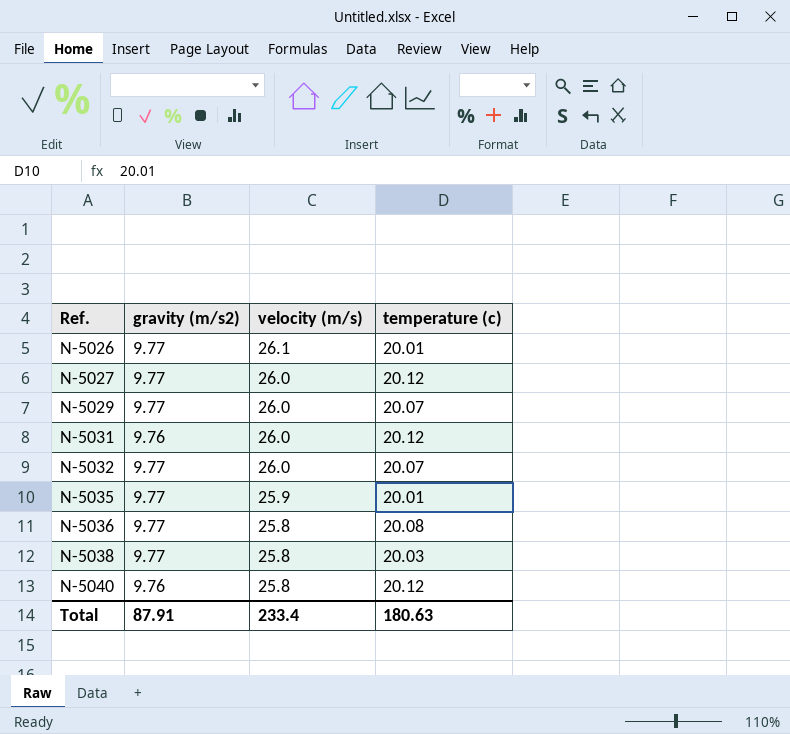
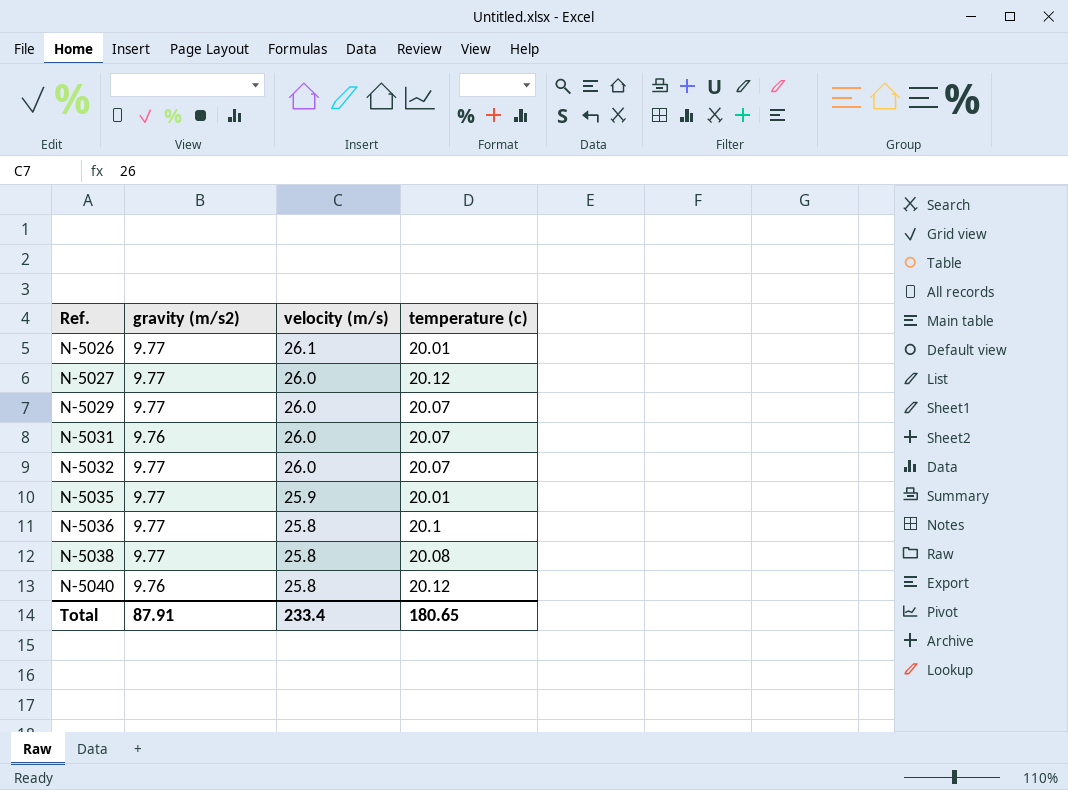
N-5031 | temperature (c): 20.12 -> 20.07
N-5036 | temperature (c): 20.08 -> 20.1
N-5038 | temperature (c): 20.03 -> 20.08
Total | temperature (c): 180.63 -> 180.65

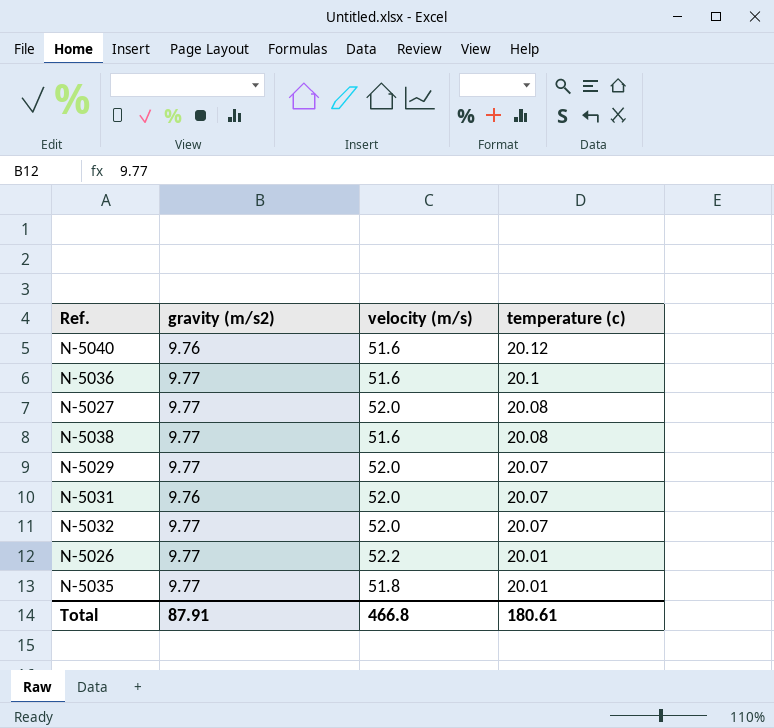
row order: Ref. ascending -> temperature (c) descending
N-5040 | velocity (m/s): 25.8 -> 51.6
N-5036 | velocity (m/s): 25.8 -> 51.6
N-5027 | velocity (m/s): 26.0 -> 52.0
N-5027 | temperature (c): 20.12 -> 20.08
N-5038 | velocity (m/s): 25.8 -> 51.6
N-5029 | velocity (m/s): 26.0 -> 52.0
N-5031 | velocity (m/s): 26.0 -> 52.0
N-5032 | velocity (m/s): 26.0 -> 52.0
N-5026 | velocity (m/s): 26.1 -> 52.2
N-5035 | velocity (m/s): 25.9 -> 51.8
Total | velocity (m/s): 233.4 -> 466.8
Total | temperature (c): 180.65 -> 180.61

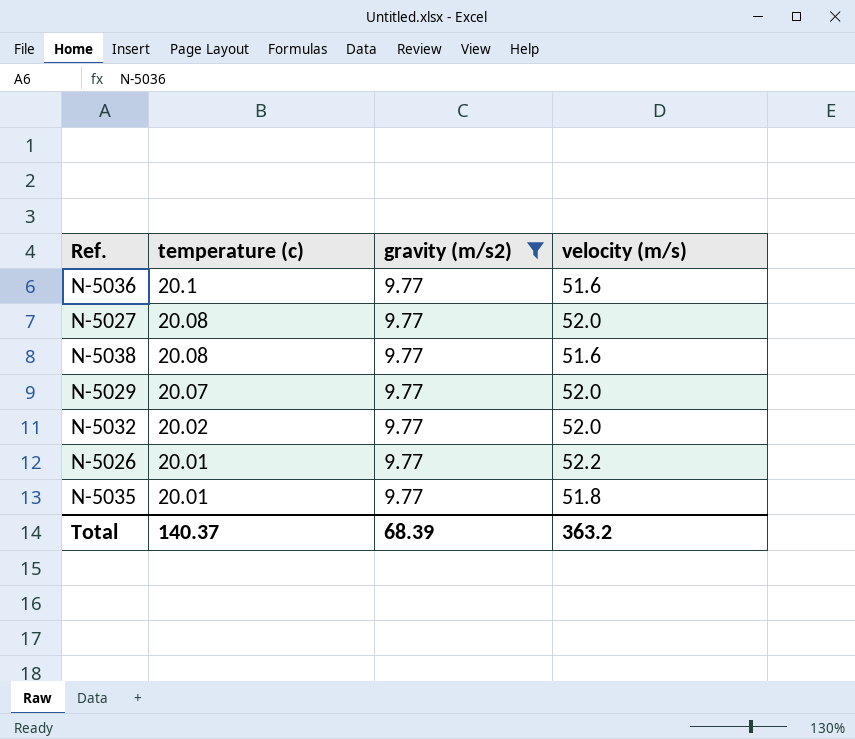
filter: none -> gravity (m/s2) = 9.77
column temperature (c) | position: 4 -> 2
N-5032 | temperature (c): 20.07 -> 20.02
Total | temperature (c): 180.61 -> 140.37
Total | gravity (m/s2): 87.91 -> 68.39
Total | velocity (m/s): 466.8 -> 363.2

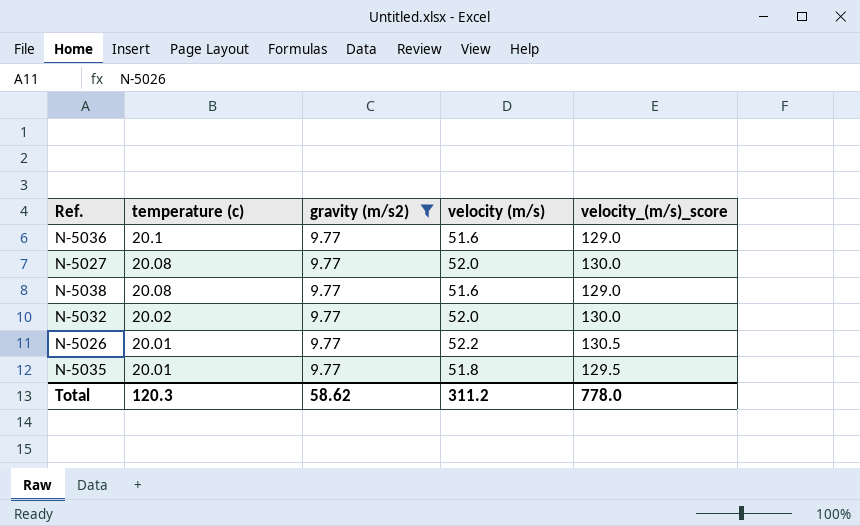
column velocity_(m/s)_score | formula: none -> [velocity (m/s)] * 2.5
row N-5029: 20.07 | 9.77 | 52.0 -> none
Total | temperature (c): 140.37 -> 120.3
Total | gravity (m/s2): 68.39 -> 58.62
Total | velocity (m/s): 363.2 -> 311.2

